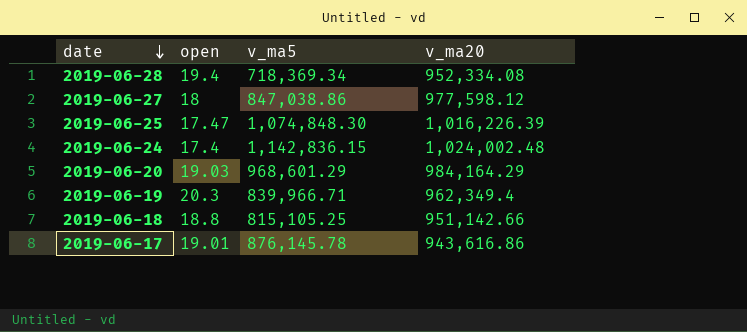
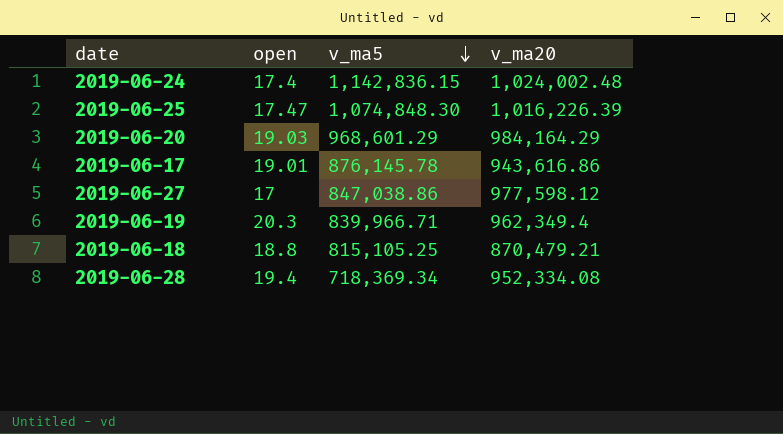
row order: date descending -> v_ma5 descending
2019-06-27 | open: 18 -> 17
2019-06-18 | v_ma20: 951,142.66 -> 870,479.21

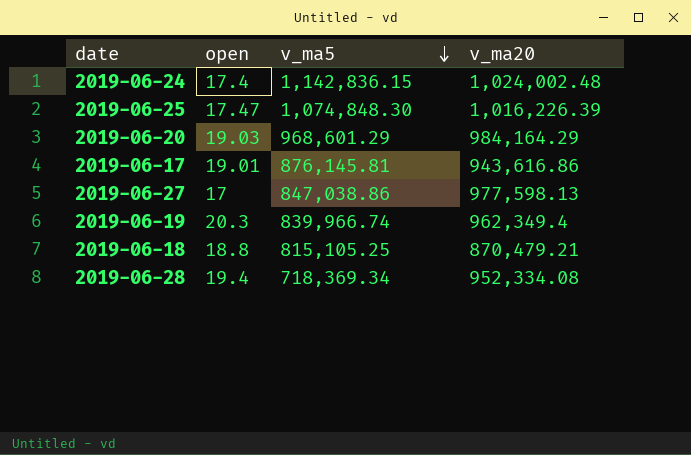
2019-06-17 | v_ma5: 876,145.78 -> 876,145.81
2019-06-27 | v_ma20: 977,598.12 -> 977,598.13
2019-06-19 | v_ma5: 839,966.71 -> 839,966.74

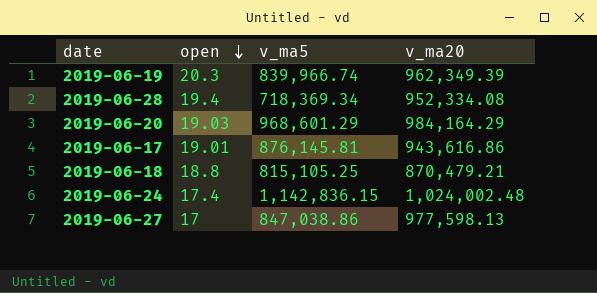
row order: v_ma5 descending -> open descending
row 2019-06-25: 17.47 | 1,074,848.30 | 1,016,226.39 -> none
2019-06-19 | v_ma20: 962,349.4 -> 962,349.39

